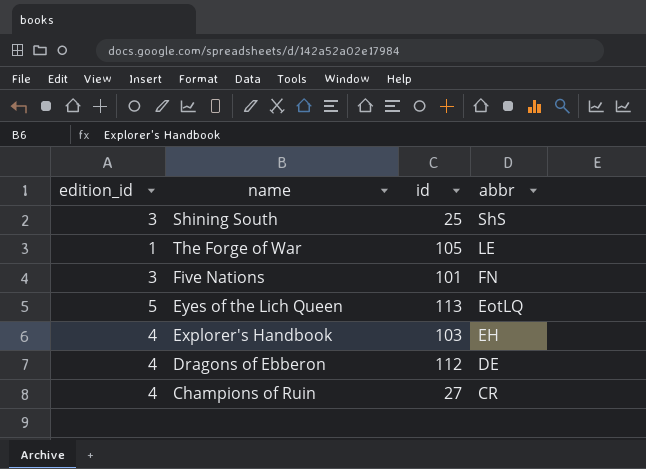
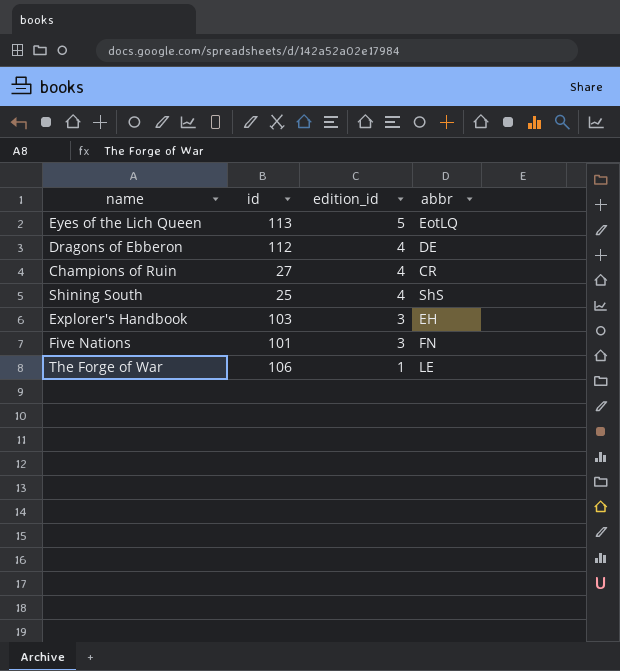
row order: abbr descending -> edition_id descending
column edition_id | position: 1 -> 3
Shining South | edition_id: 3 -> 4
Explorer's Handbook | edition_id: 4 -> 3
The Forge of War | id: 105 -> 106

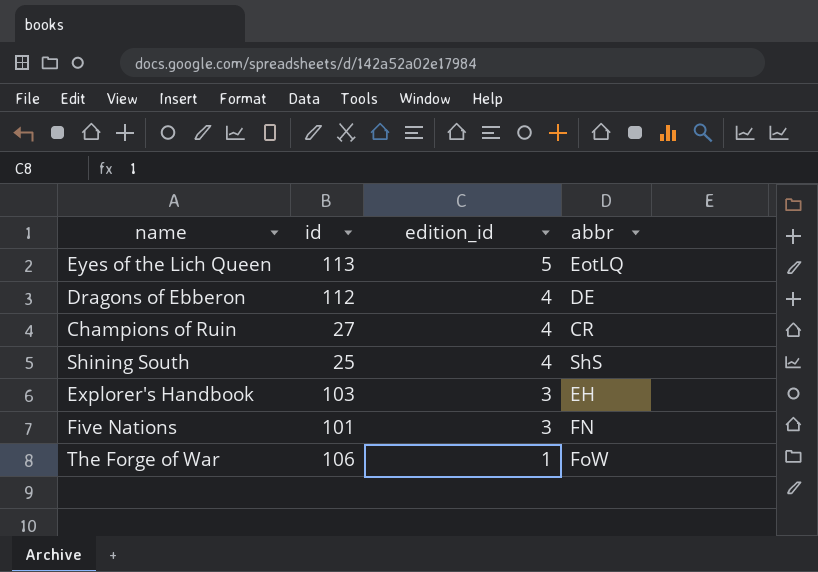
The Forge of War | abbr: LE -> FoW

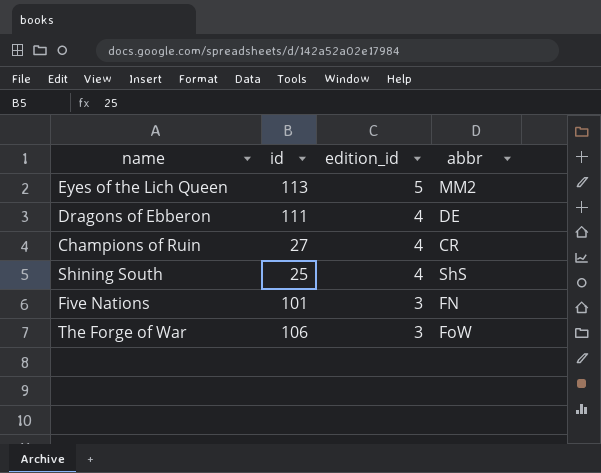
row Explorer's Handbook: 103 | 3 | EH -> none
Eyes of the Lich Queen | abbr: EotLQ -> MM2
Dragons of Ebberon | id: 112 -> 111
The Forge of War | edition_id: 1 -> 3

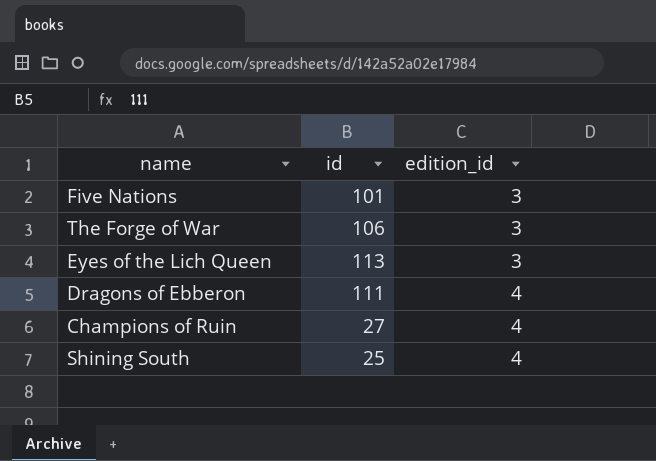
row order: edition_id descending -> edition_id ascending
column abbr | position: 4 -> none
Eyes of the Lich Queen | edition_id: 5 -> 3

